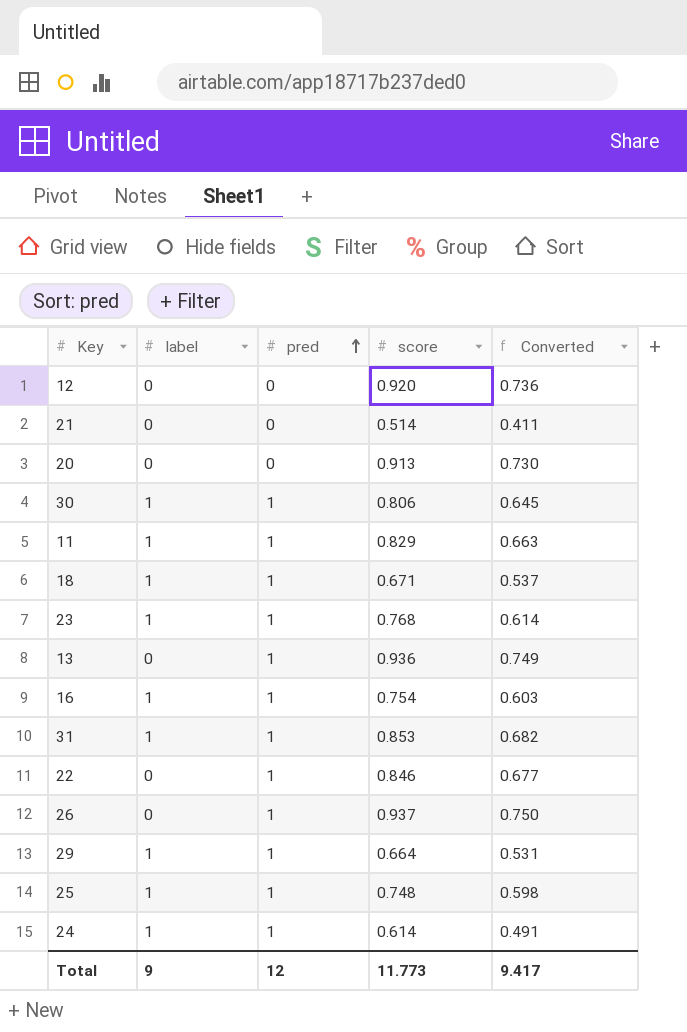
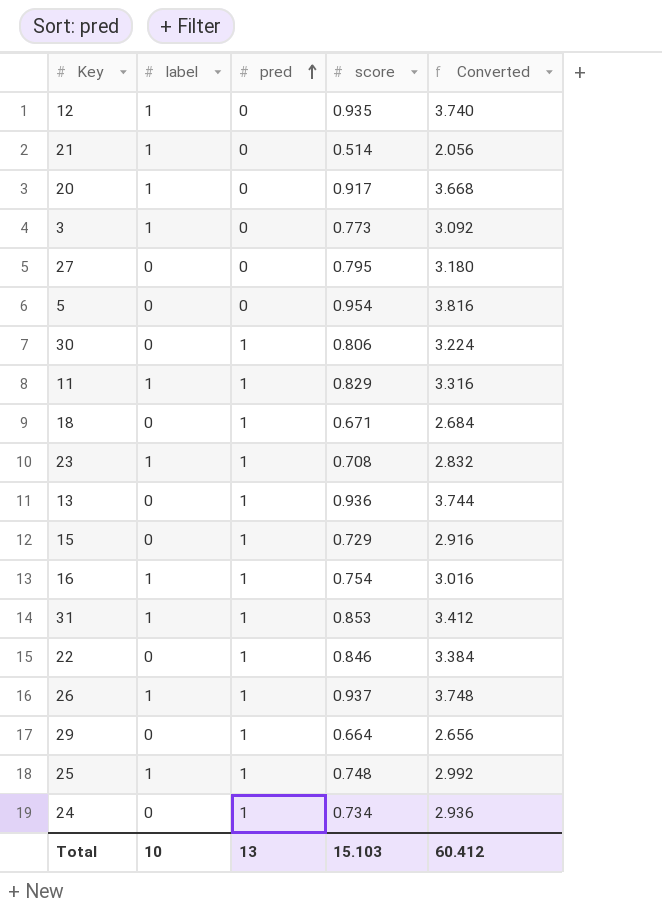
column Converted | formula: [score] * 0.8 -> [score] * 4
12 | label: 0 -> 1
12 | score: 0.920 -> 0.935
21 | label: 0 -> 1
20 | label: 0 -> 1
20 | score: 0.913 -> 0.917
row 3: none -> 1 | 0 | 0.773 | 3.092
row 27: none -> 0 | 0 | 0.795 | 3.180
row 5: none -> 0 | 0 | 0.954 | 3.816
30 | label: 1 -> 0
18 | label: 1 -> 0
23 | score: 0.768 -> 0.708
row 15: none -> 0 | 1 | 0.729 | 2.916
26 | label: 0 -> 1
29 | label: 1 -> 0
24 | label: 1 -> 0
24 | score: 0.614 -> 0.734
Total | label: 9 -> 10
Total | pred: 12 -> 13
Total | score: 11.773 -> 15.103
Total | Converted: 9.417 -> 60.412

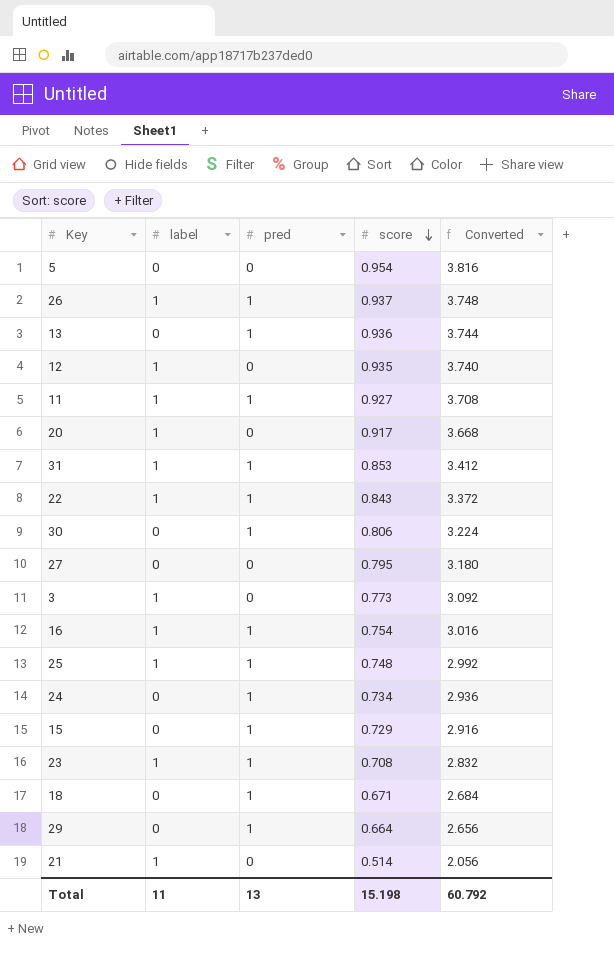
row order: pred ascending -> score descending
11 | score: 0.829 -> 0.927
11 | Converted: 3.316 -> 3.708
22 | label: 0 -> 1
22 | score: 0.846 -> 0.843
22 | Converted: 3.384 -> 3.372
Total | label: 10 -> 11
Total | score: 15.103 -> 15.198
Total | Converted: 60.412 -> 60.792

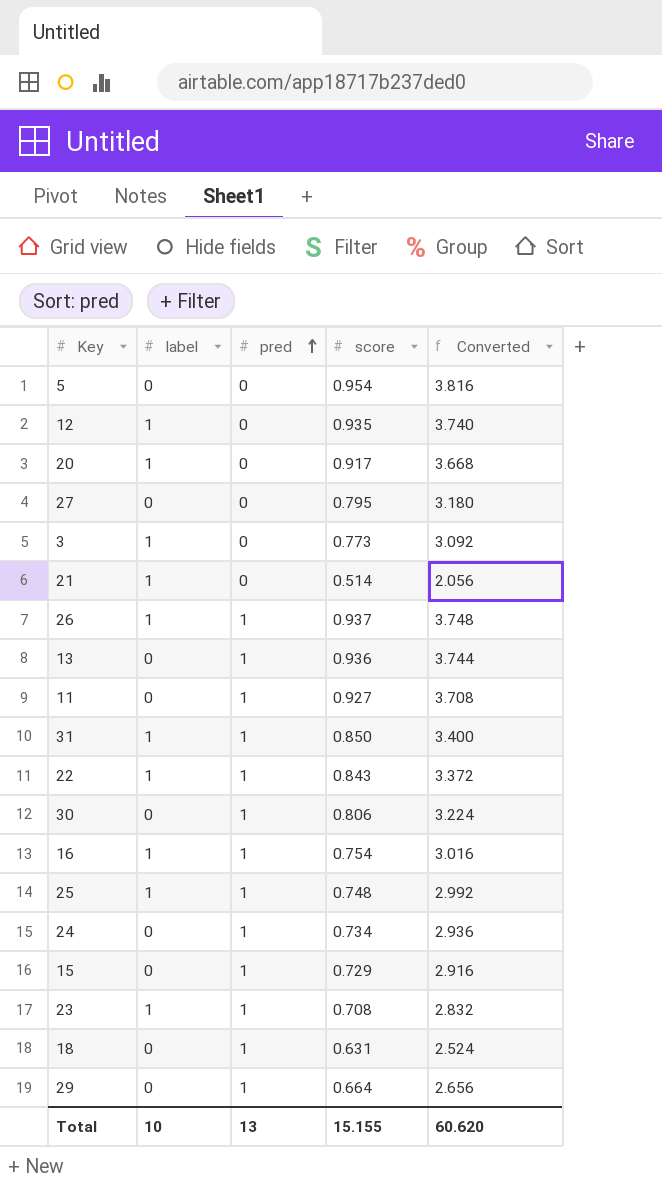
row order: score descending -> pred ascending
11 | label: 1 -> 0
31 | score: 0.853 -> 0.850
31 | Converted: 3.412 -> 3.400
18 | score: 0.671 -> 0.631
18 | Converted: 2.684 -> 2.524
Total | label: 11 -> 10
Total | score: 15.198 -> 15.155
Total | Converted: 60.792 -> 60.620

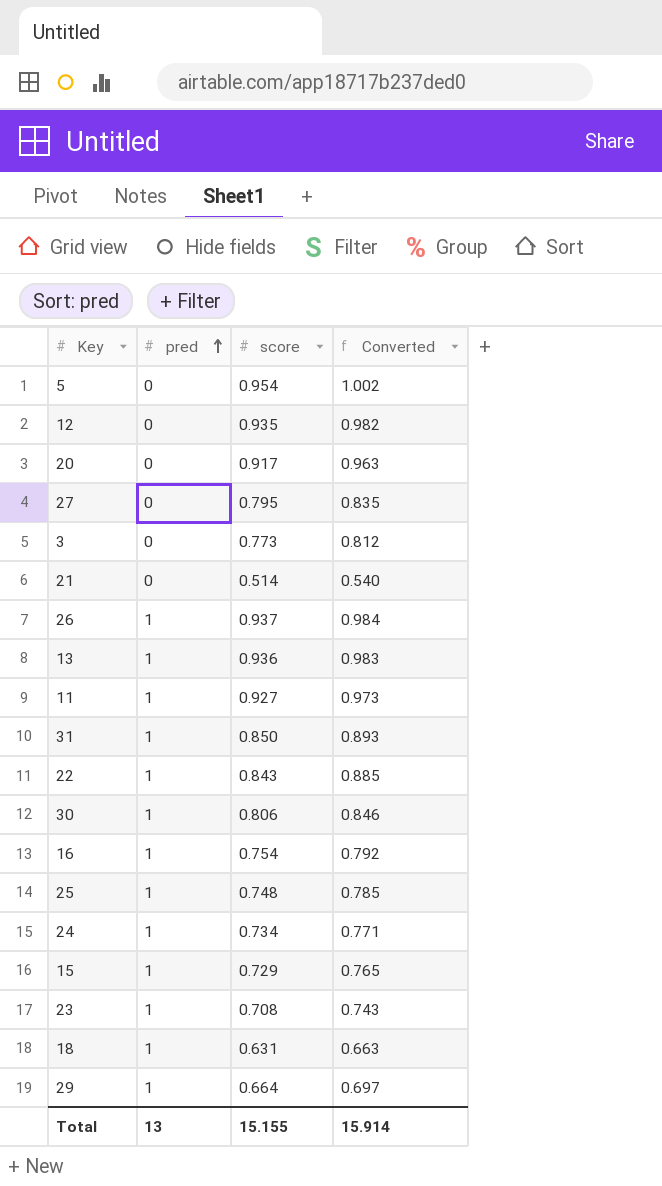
column label | position: 2 -> none
column Converted | formula: [score] * 4 -> [score] * 1.05
Total | Converted: 60.620 -> 15.914

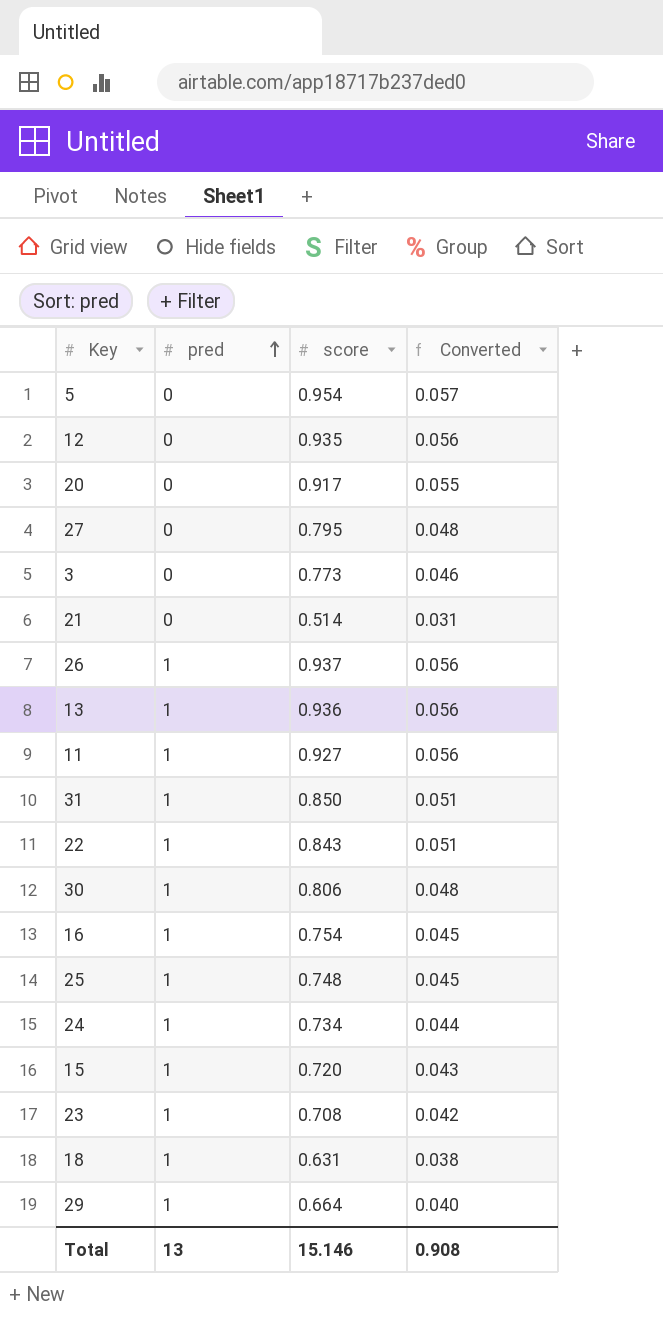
column Converted | formula: [score] * 1.05 -> [score] * 0.06
15 | score: 0.729 -> 0.720
Total | score: 15.155 -> 15.146
Total | Converted: 15.914 -> 0.908

